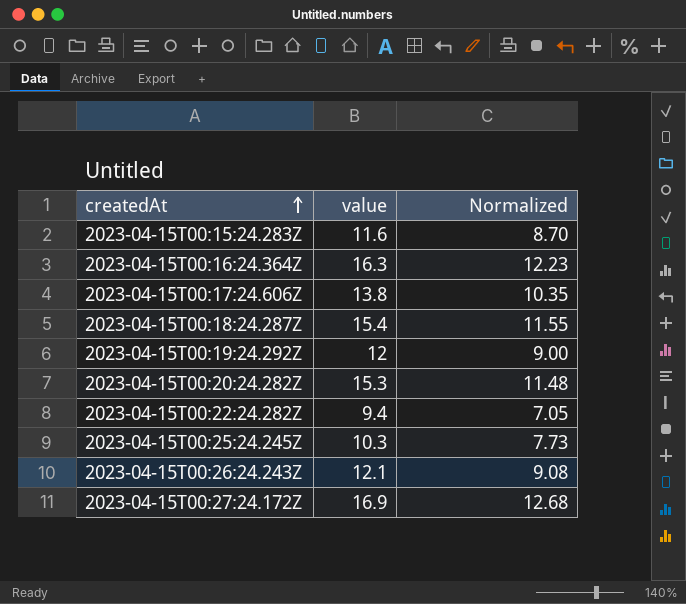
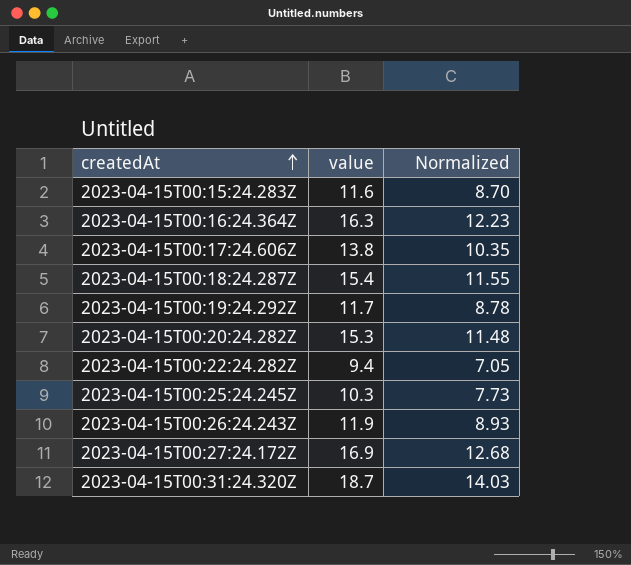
2023-04-15T00:19:24.292Z | value: 12 -> 11.7
2023-04-15T00:19:24.292Z | Normalized: 9.00 -> 8.78
2023-04-15T00:26:24.243Z | value: 12.1 -> 11.9
2023-04-15T00:26:24.243Z | Normalized: 9.08 -> 8.93
row 2023-04-15T00:31:24.320Z: none -> 18.7 | 14.03

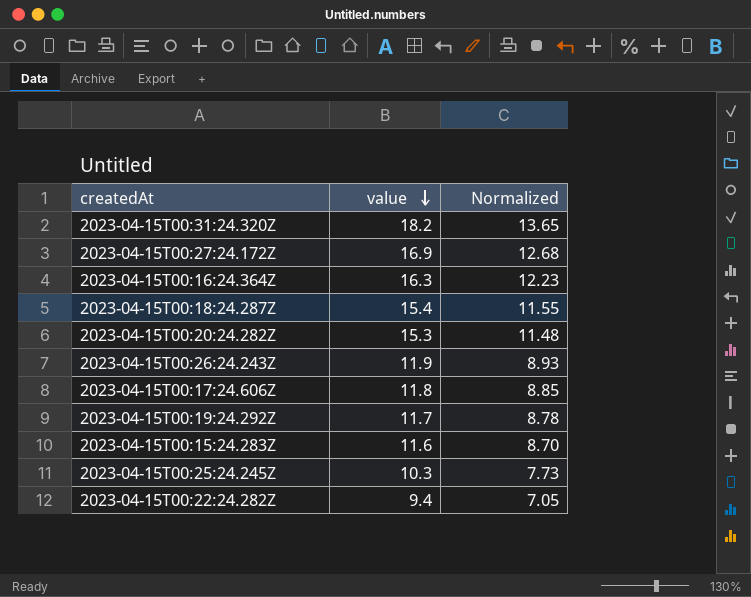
row order: createdAt ascending -> value descending
2023-04-15T00:31:24.320Z | value: 18.7 -> 18.2
2023-04-15T00:31:24.320Z | Normalized: 14.03 -> 13.65
2023-04-15T00:17:24.606Z | value: 13.8 -> 11.8
2023-04-15T00:17:24.606Z | Normalized: 10.35 -> 8.85

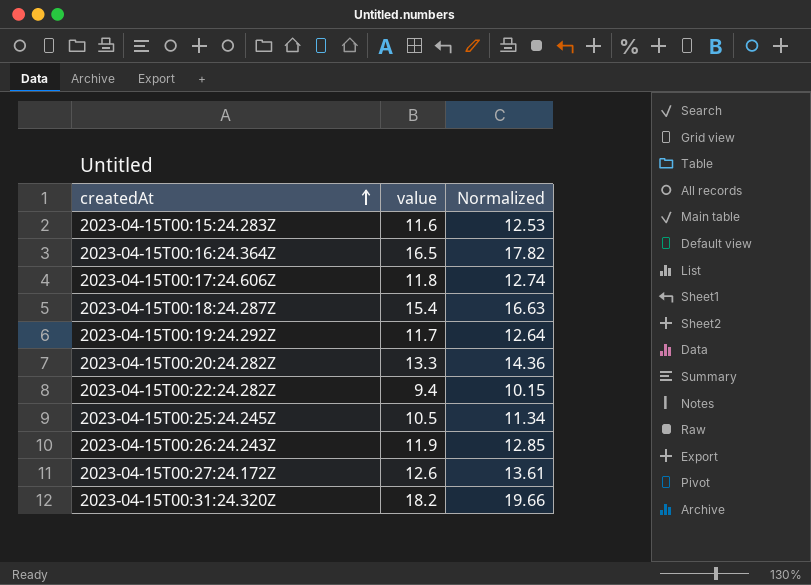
row order: value descending -> createdAt ascending
column Normalized | formula: [value] * 0.75 -> [value] * 1.08
2023-04-15T00:16:24.364Z | value: 16.3 -> 16.5
2023-04-15T00:20:24.282Z | value: 15.3 -> 13.3
2023-04-15T00:25:24.245Z | value: 10.3 -> 10.5
2023-04-15T00:27:24.172Z | value: 16.9 -> 12.6

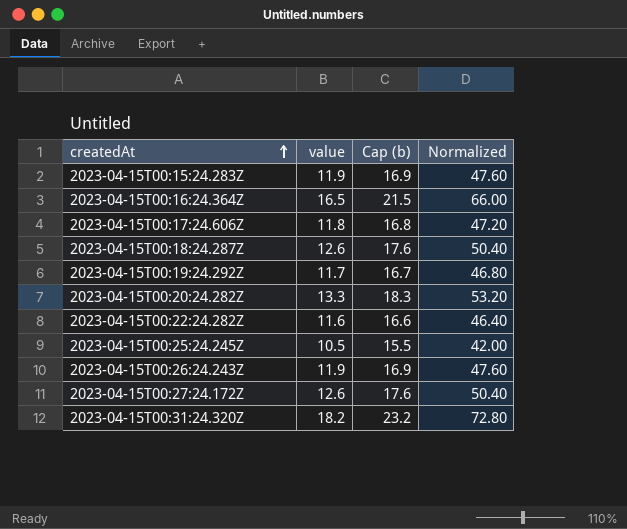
column Cap (b) | formula: none -> [value] + 5
column Normalized | formula: [value] * 1.08 -> [value] * 4
2023-04-15T00:15:24.283Z | value: 11.6 -> 11.9
2023-04-15T00:18:24.287Z | value: 15.4 -> 12.6
2023-04-15T00:22:24.282Z | value: 9.4 -> 11.6

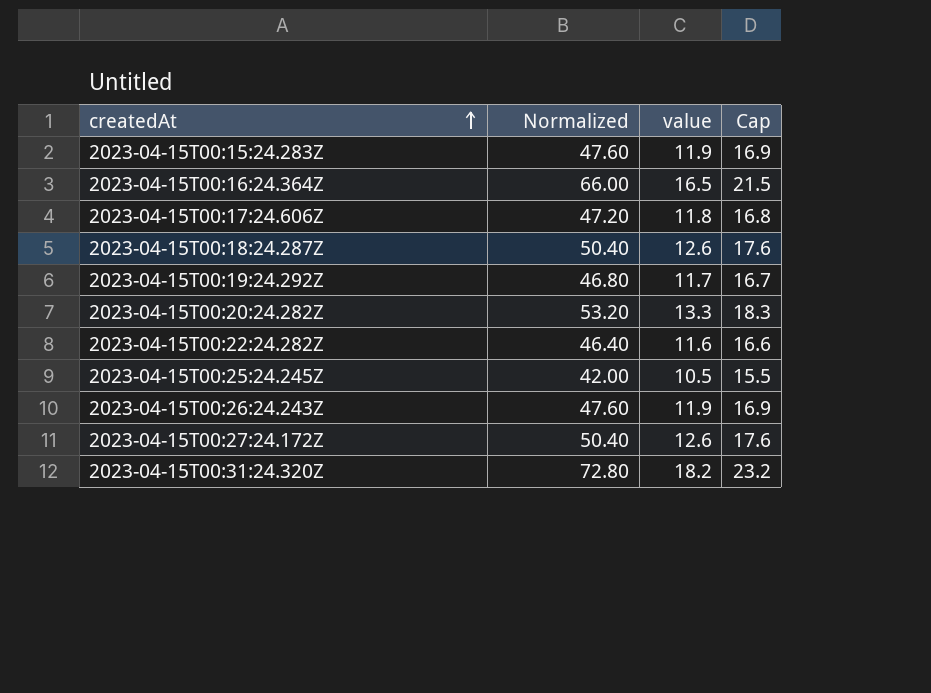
column Normalized | position: 4 -> 2
column name: Cap (b) -> Cap

